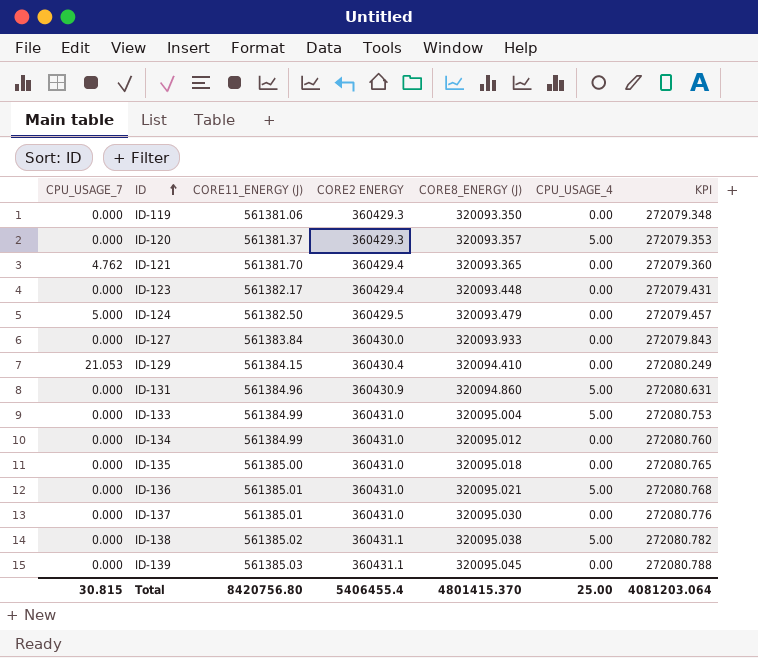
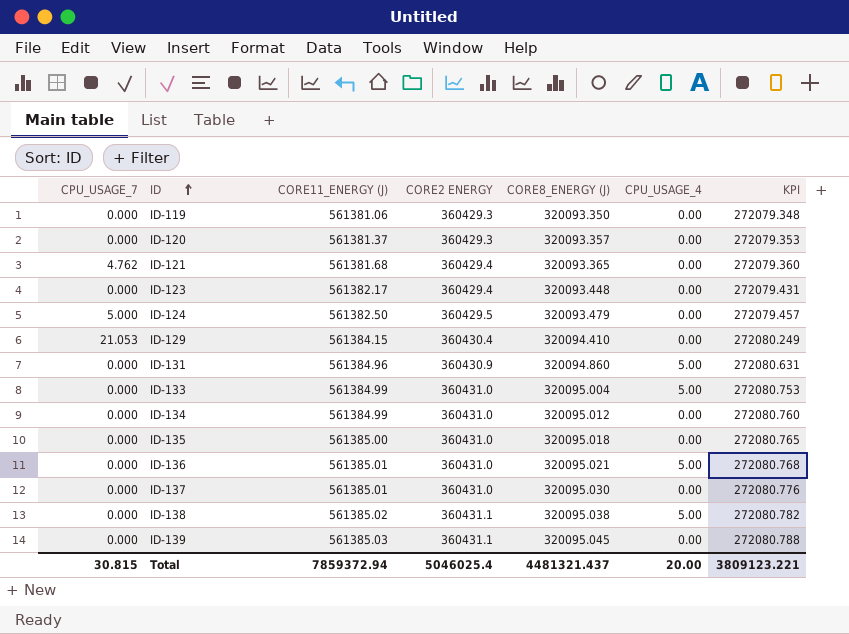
row ID-127: 0.000 | 561383.84 | 360430.0 | 320093.933 | 0.00 | 272079.843 -> none
ID-120 | CPU_USAGE_4: 5.00 -> 0.00
ID-121 | CORE11_ENERGY (J): 561381.70 -> 561381.68
Total | CORE11_ENERGY (J): 8420756.80 -> 7859372.94
Total | CORE2 ENERGY: 5406455.4 -> 5046025.4
Total | CORE8_ENERGY (J): 4801415.370 -> 4481321.437
Total | CPU_USAGE_4: 25.00 -> 20.00
Total | KPI: 4081203.064 -> 3809123.221

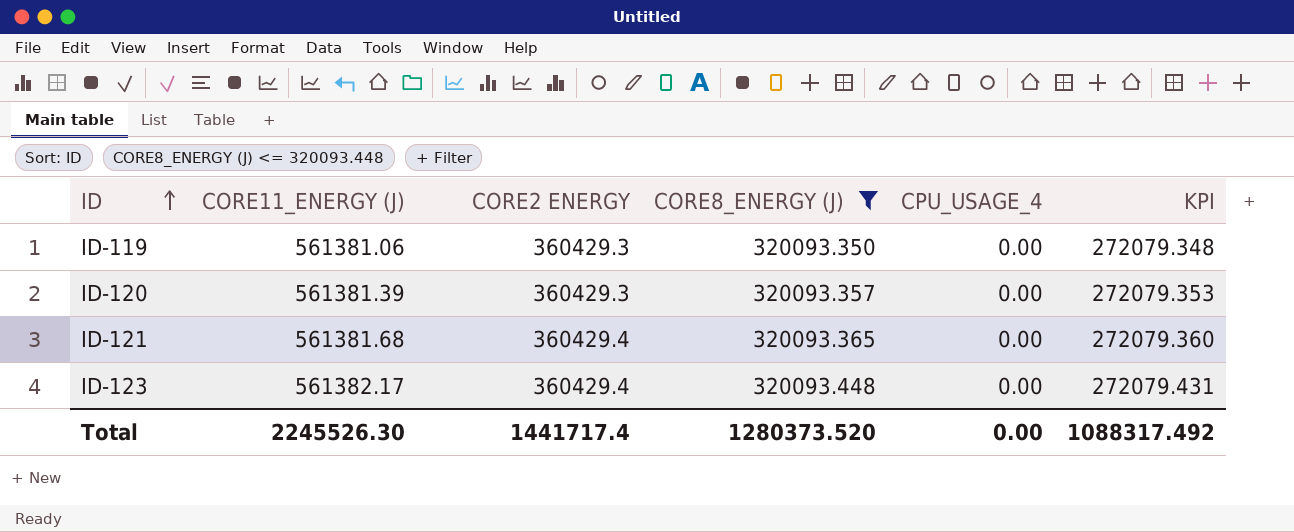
filter: none -> CORE8_ENERGY (J) <= 320093.448
column CPU_USAGE_7 | position: 1 -> none
ID-120 | CORE11_ENERGY (J): 561381.37 -> 561381.39
Total | CORE11_ENERGY (J): 7859372.94 -> 2245526.30
Total | CORE2 ENERGY: 5046025.4 -> 1441717.4
Total | CORE8_ENERGY (J): 4481321.437 -> 1280373.520
Total | CPU_USAGE_4: 20.00 -> 0.00
Total | KPI: 3809123.221 -> 1088317.492

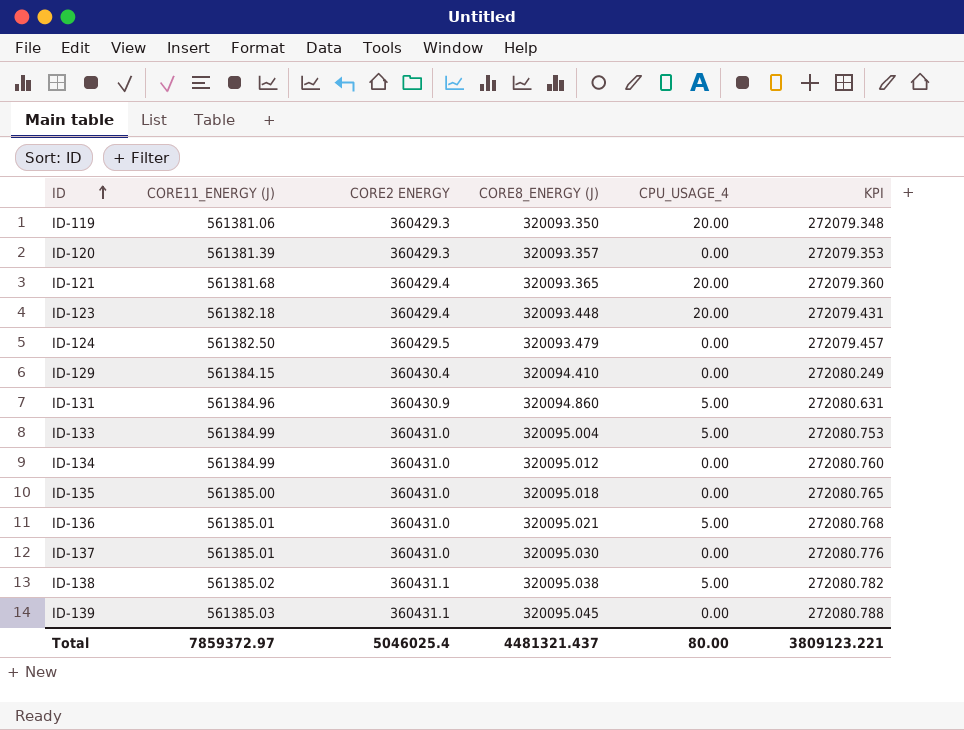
filter: CORE8_ENERGY (J) <= 320093.448 -> none
ID-119 | CPU_USAGE_4: 0.00 -> 20.00
ID-121 | CPU_USAGE_4: 0.00 -> 20.00
ID-123 | CORE11_ENERGY (J): 561382.17 -> 561382.18
ID-123 | CPU_USAGE_4: 0.00 -> 20.00
Total | CORE11_ENERGY (J): 2245526.30 -> 7859372.97
Total | CORE2 ENERGY: 1441717.4 -> 5046025.4
Total | CORE8_ENERGY (J): 1280373.520 -> 4481321.437
Total | CPU_USAGE_4: 0.00 -> 80.00
Total | KPI: 1088317.492 -> 3809123.221

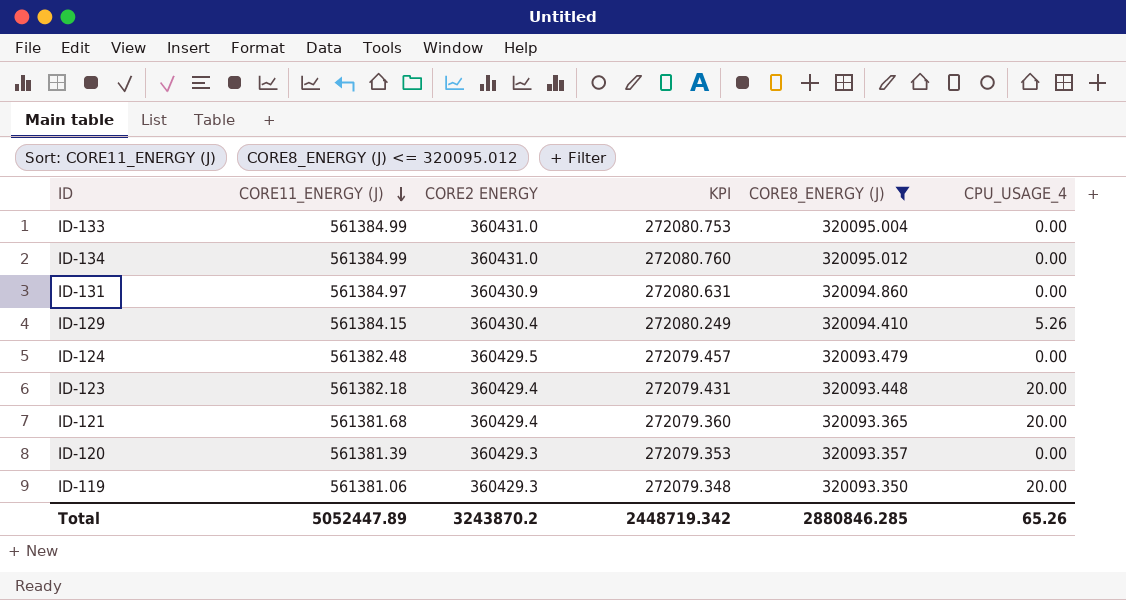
filter: none -> CORE8_ENERGY (J) <= 320095.012
row order: ID ascending -> CORE11_ENERGY (J) descending
column KPI | position: 6 -> 4
ID-133 | CPU_USAGE_4: 5.00 -> 0.00
ID-131 | CORE11_ENERGY (J): 561384.96 -> 561384.97
ID-131 | CPU_USAGE_4: 5.00 -> 0.00
ID-129 | CPU_USAGE_4: 0.00 -> 5.26
ID-124 | CORE11_ENERGY (J): 561382.50 -> 561382.48
Total | CORE11_ENERGY (J): 7859372.97 -> 5052447.89
Total | CORE2 ENERGY: 5046025.4 -> 3243870.2
Total | KPI: 3809123.221 -> 2448719.342
Total | CORE8_ENERGY (J): 4481321.437 -> 2880846.285
Total | CPU_USAGE_4: 80.00 -> 65.26

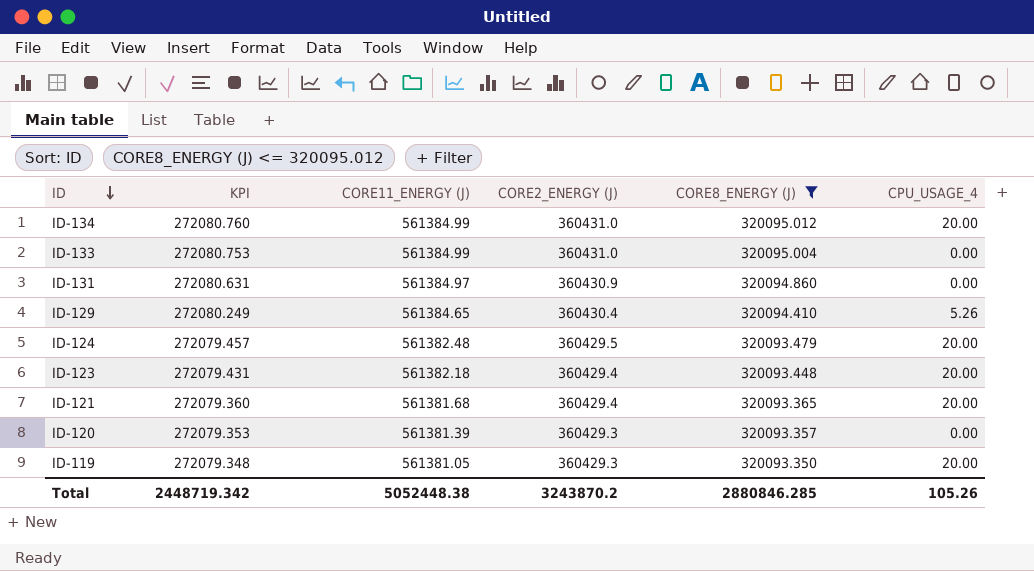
row order: CORE11_ENERGY (J) descending -> ID descending
column KPI | position: 4 -> 2
column name: CORE2 ENERGY -> CORE2_ENERGY (J)
ID-134 | CPU_USAGE_4: 0.00 -> 20.00
ID-129 | CORE11_ENERGY (J): 561384.15 -> 561384.65
ID-124 | CPU_USAGE_4: 0.00 -> 20.00
ID-119 | CORE11_ENERGY (J): 561381.06 -> 561381.05
Total | CORE11_ENERGY (J): 5052447.89 -> 5052448.38
Total | CPU_USAGE_4: 65.26 -> 105.26

